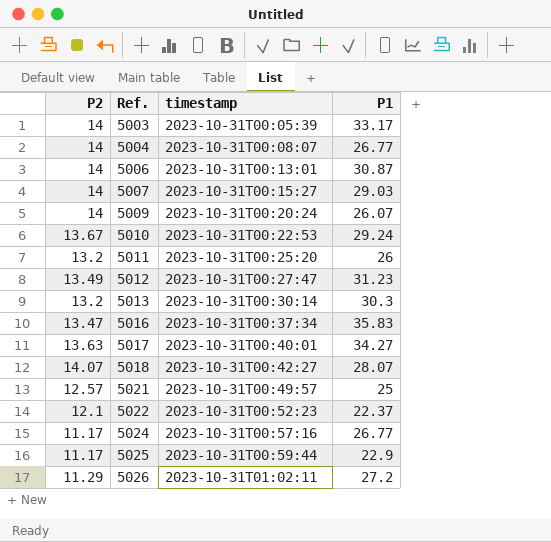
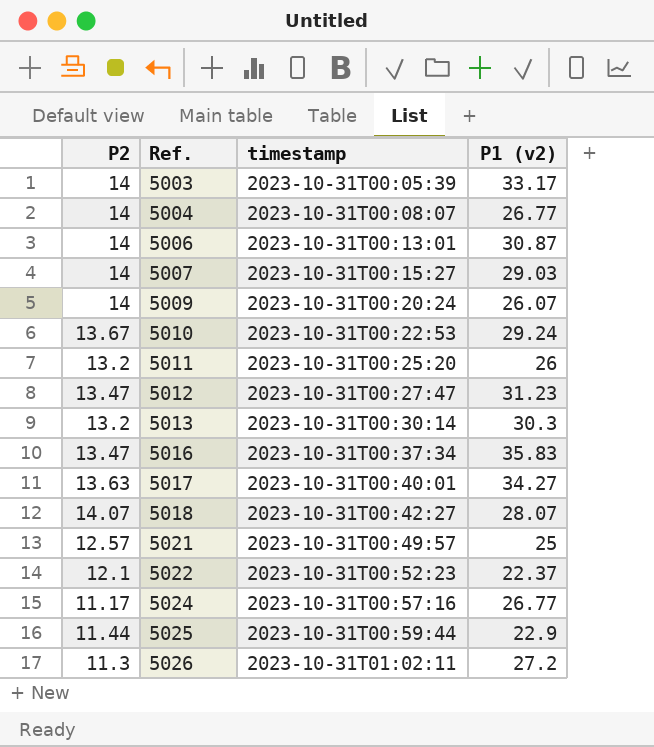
column name: P1 -> P1 (v2)
5012 | P2: 13.49 -> 13.47
5025 | P2: 11.17 -> 11.44
5026 | P2: 11.29 -> 11.3

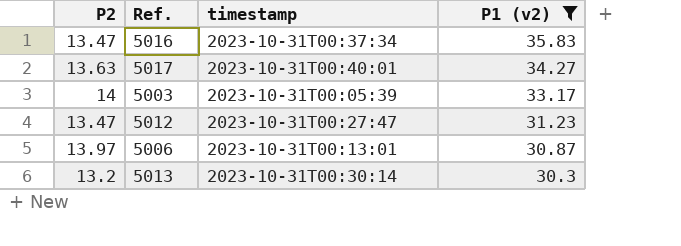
filter: none -> P1 (v2) >= 30.3
row order: Ref. ascending -> P1 (v2) descending
5006 | P2: 14 -> 13.97

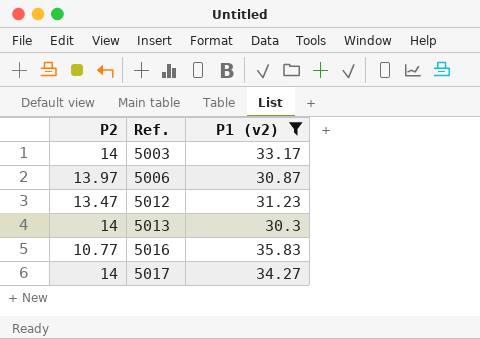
row order: P1 (v2) descending -> Ref. ascending
column timestamp | position: 3 -> none
5013 | P2: 13.2 -> 14
5016 | P2: 13.47 -> 10.77
5017 | P2: 13.63 -> 14

